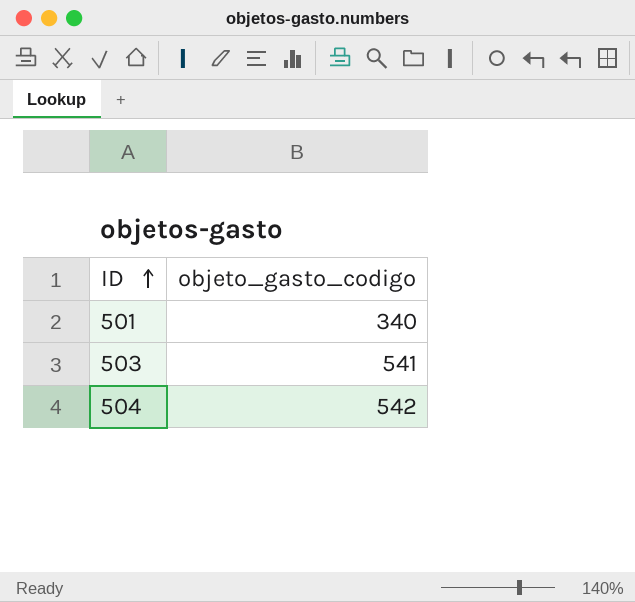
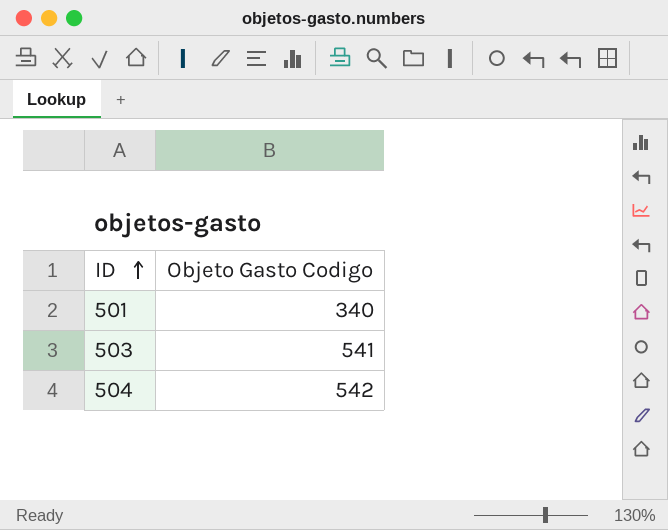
column name: objeto_gasto_codigo -> Objeto Gasto Codigo

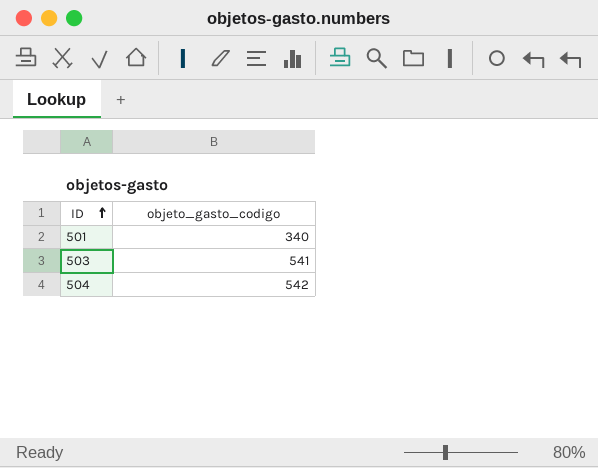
column name: Objeto Gasto Codigo -> objeto_gasto_codigo

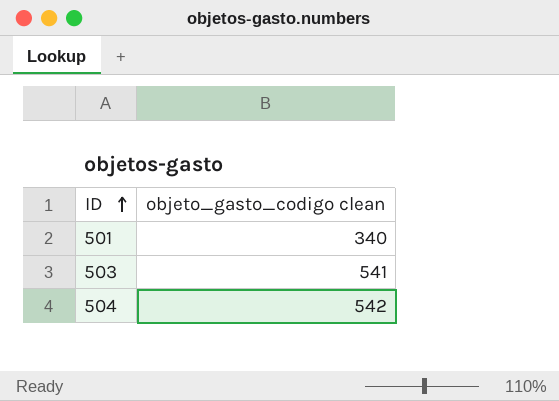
column name: objeto_gasto_codigo -> objeto_gasto_codigo clean

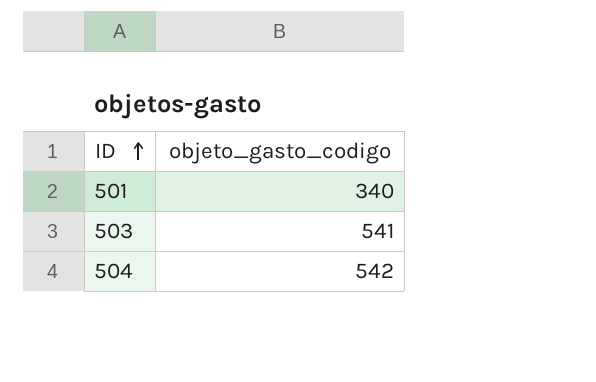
column name: objeto_gasto_codigo clean -> objeto_gasto_codigo

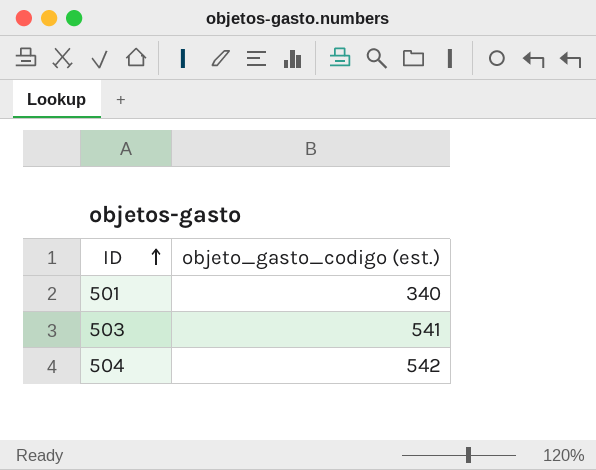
column name: objeto_gasto_codigo -> objeto_gasto_codigo (est.)

